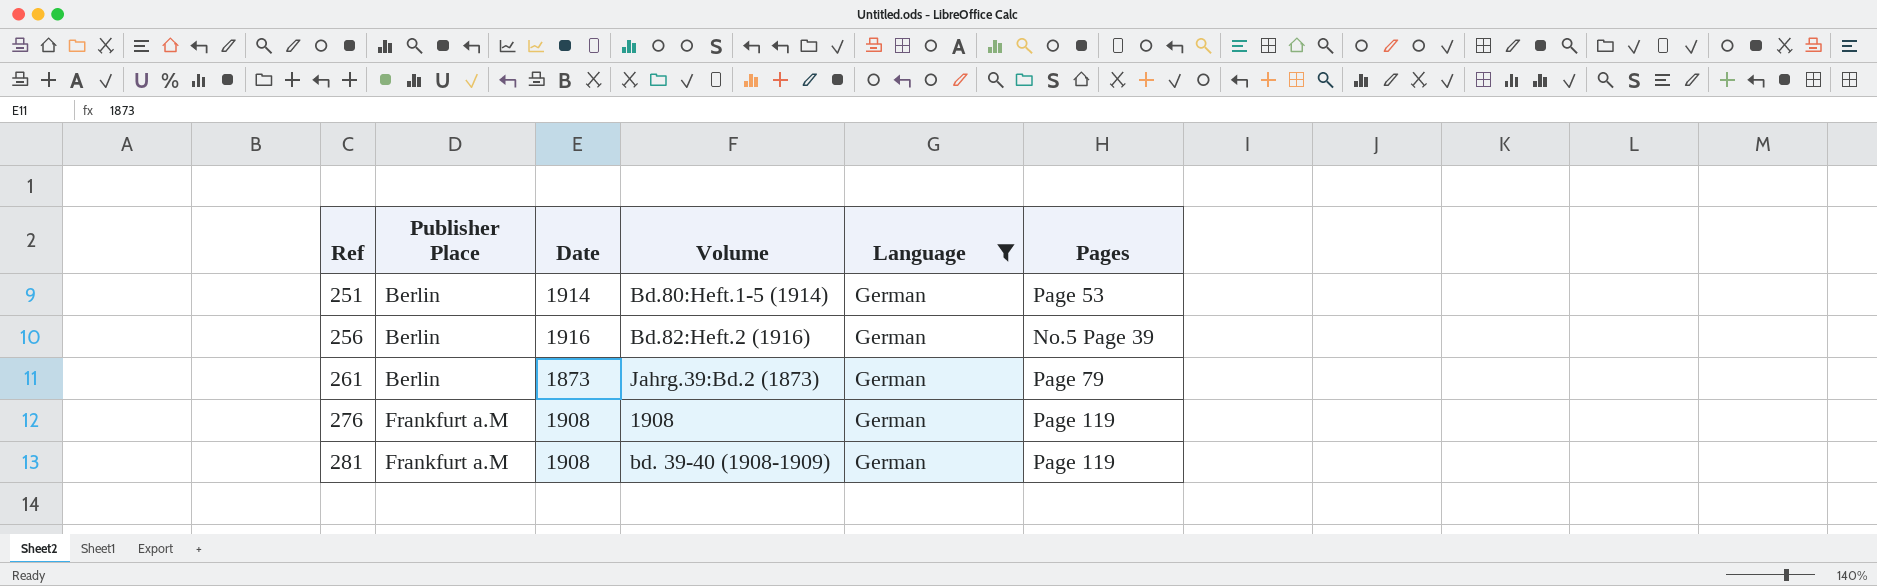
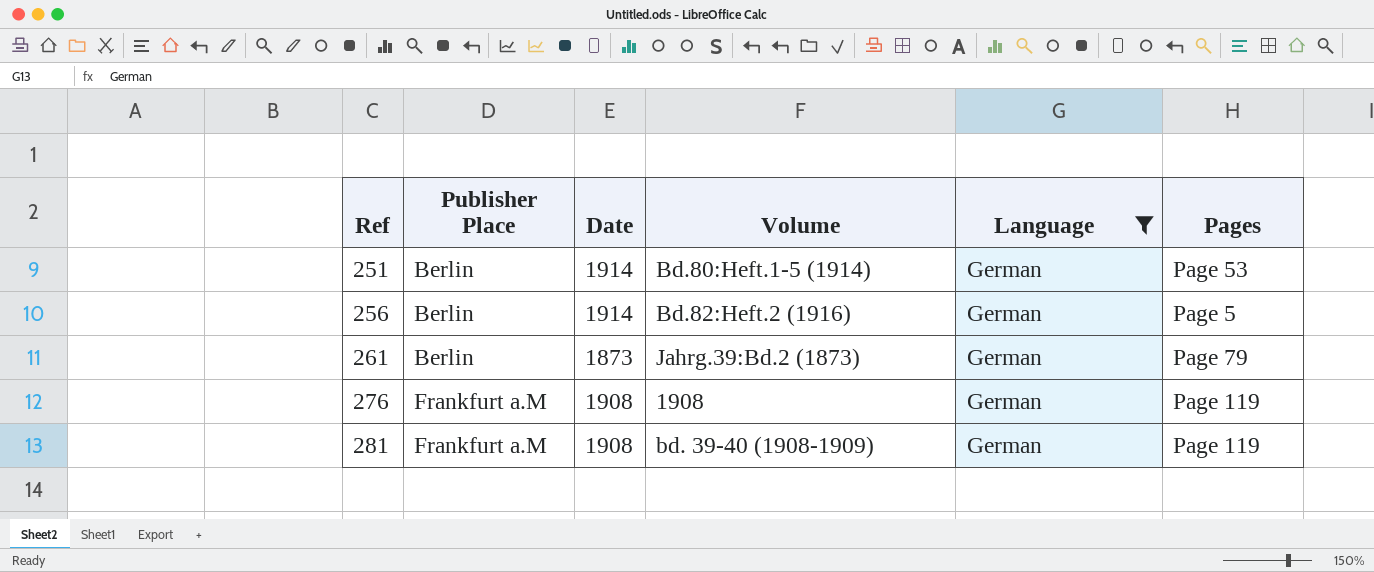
256 | Date: 1916 -> 1914
256 | Pages: No.5 Page 39 -> Page 5

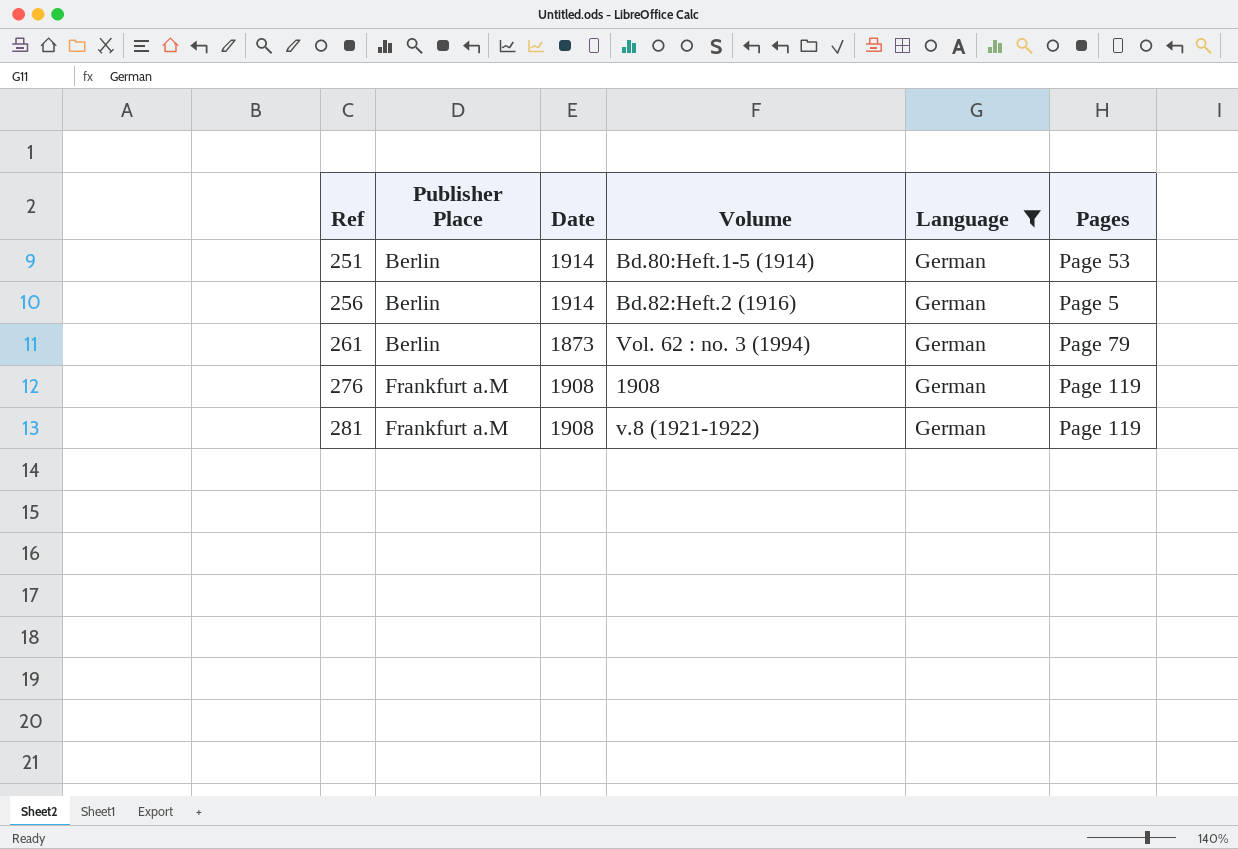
261 | Volume: Jahrg.39:Bd.2 (1873) -> Vol. 62 : no. 3 (1994)
281 | Volume: bd. 39-40 (1908-1909) -> v.8 (1921-1922)

